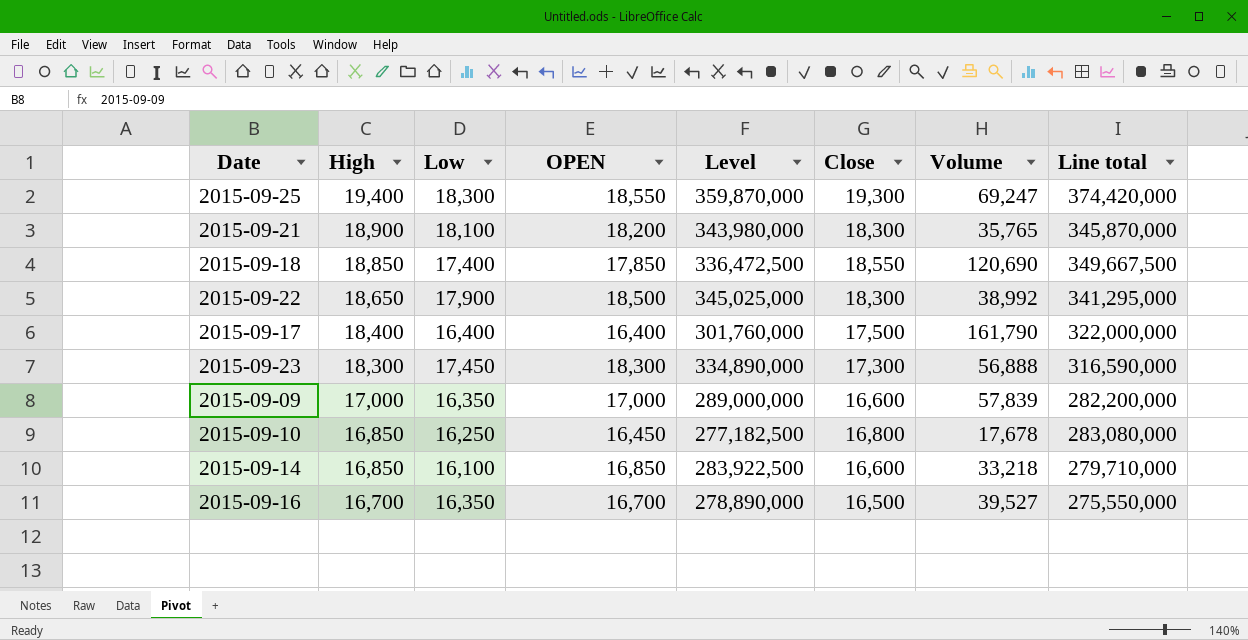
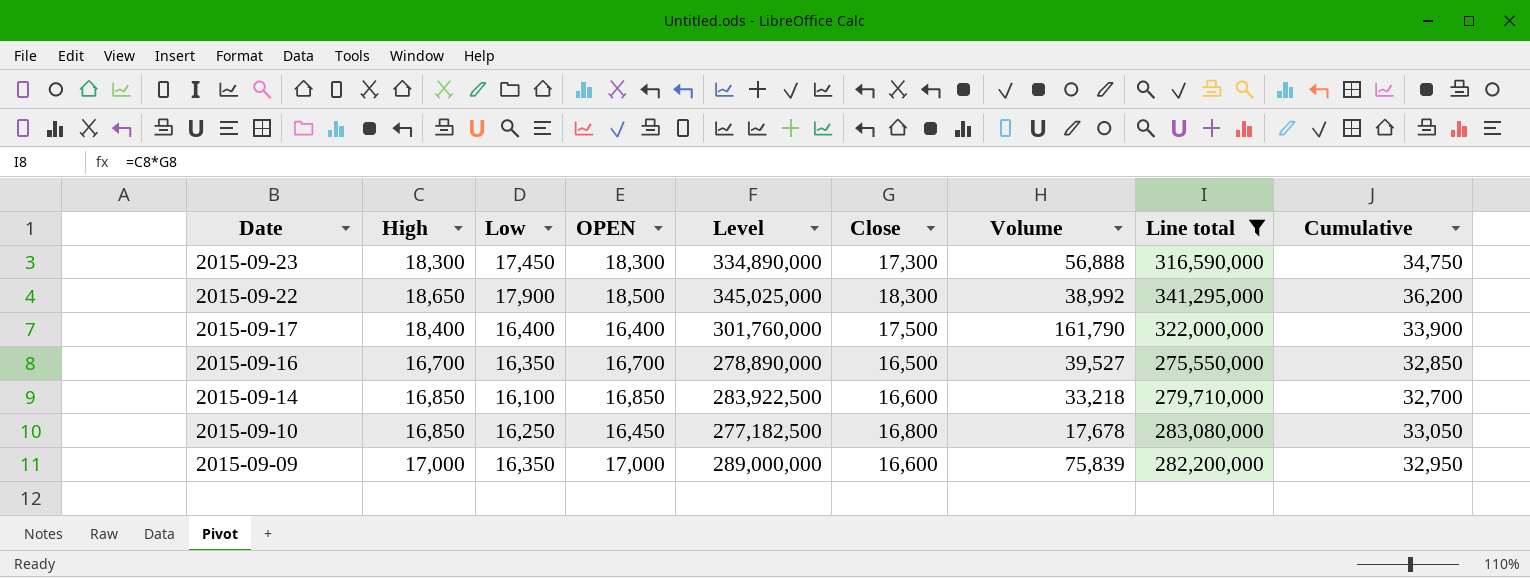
filter: none -> Line total <= 341,295,000
row order: High descending -> Date descending
column Cumulative | formula: none -> [Low] + [Close]
2015-09-09 | Volume: 57,839 -> 75,839

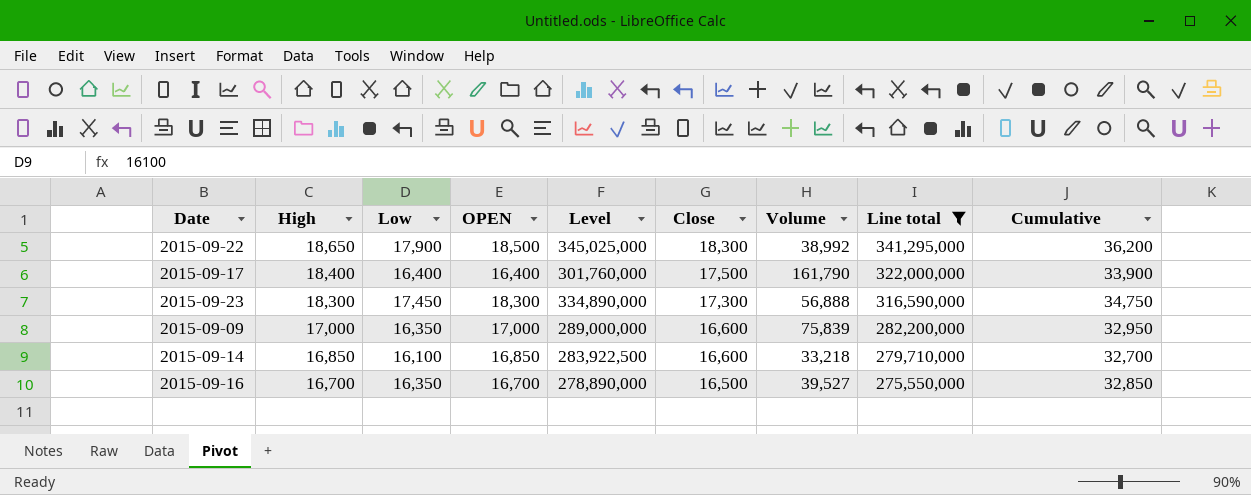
row order: Date descending -> High descending
row 2015-09-10: 16,850 | 16,250 | 16,450 | 277,182,500 | 16,800 | 17,678 | 283,080,000 | 33,050 -> none

